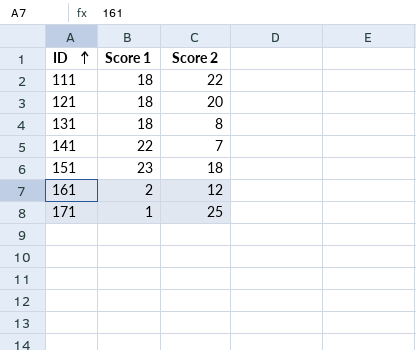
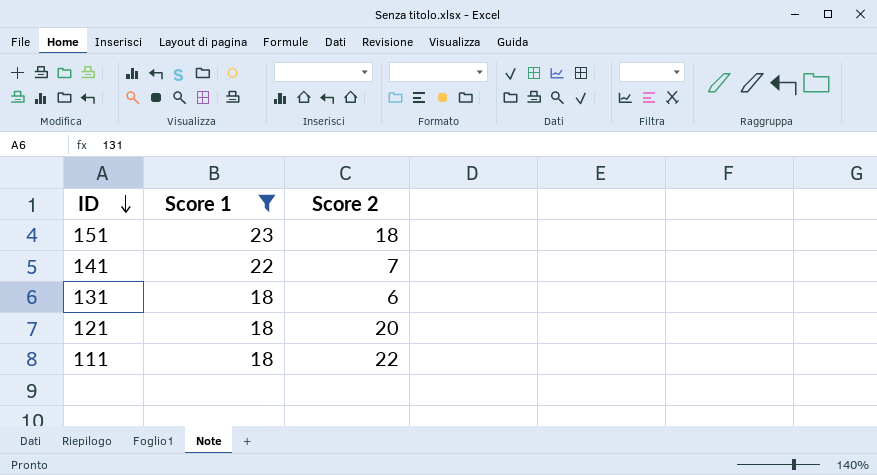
filter: none -> Score 1 >= 18
row order: ID ascending -> ID descending
131 | Score 2: 8 -> 6

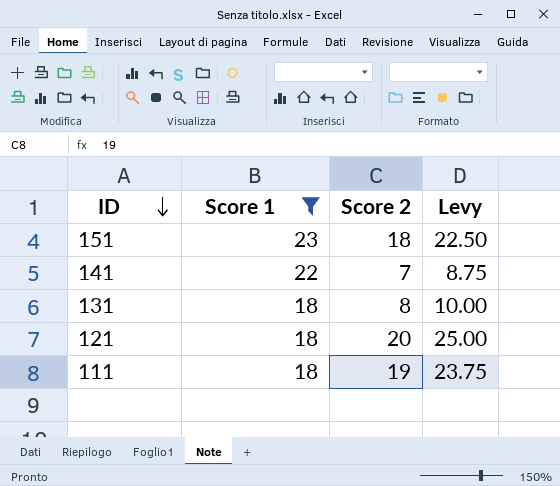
column Levy | formula: none -> [Score 2] * 1.25
131 | Score 2: 6 -> 8
111 | Score 2: 22 -> 19

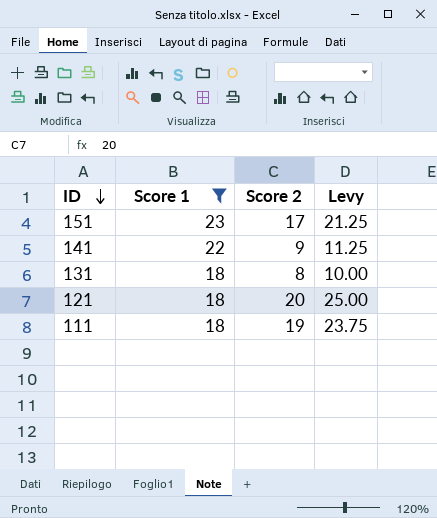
151 | Score 2: 18 -> 17
151 | Levy: 22.50 -> 21.25
141 | Score 2: 7 -> 9
141 | Levy: 8.75 -> 11.25

